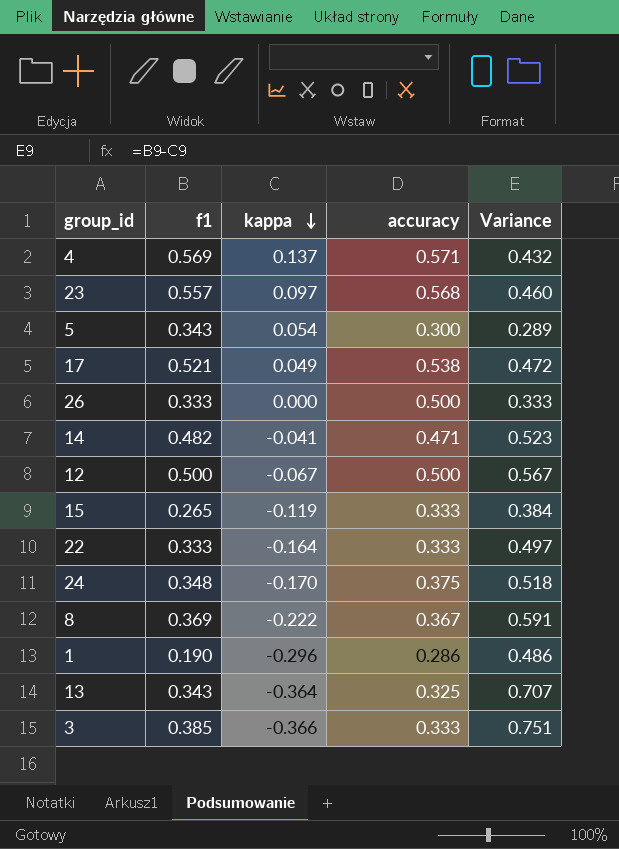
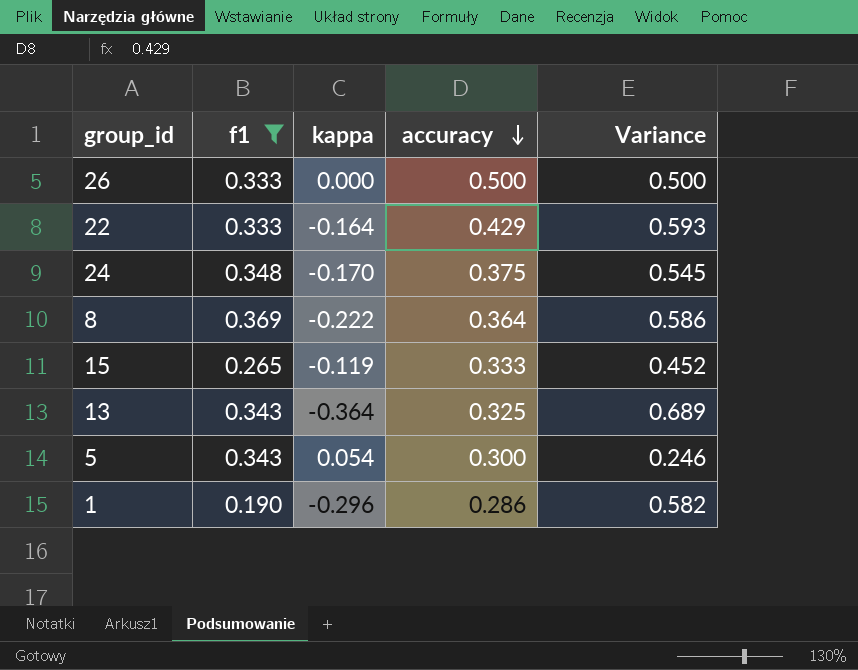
filter: none -> f1 <= 0.369
row order: kappa descending -> accuracy descending
column Variance | formula: [f1] - [kappa] -> [accuracy] - [kappa]
22 | accuracy: 0.333 -> 0.429
8 | accuracy: 0.367 -> 0.364

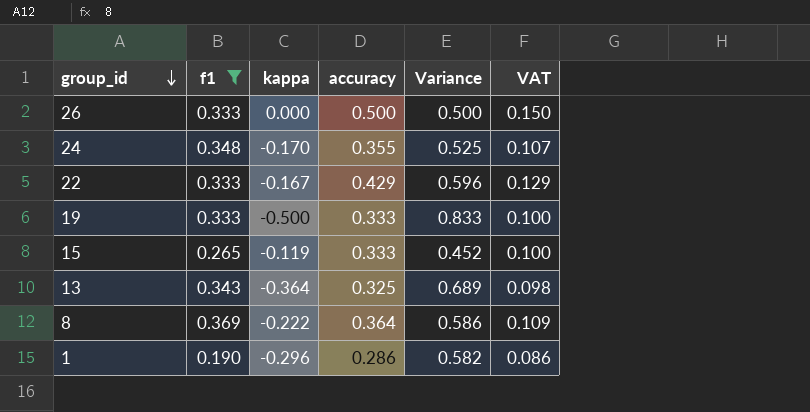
row order: accuracy descending -> group_id descending
column VAT | formula: none -> [accuracy] * 0.3
row 5: 0.343 | 0.054 | 0.300 | 0.246 -> none
24 | accuracy: 0.375 -> 0.355
24 | Variance: 0.545 -> 0.525
22 | kappa: -0.164 -> -0.167
22 | Variance: 0.593 -> 0.596
row 19: none -> 0.333 | -0.500 | 0.333 | 0.833 | 0.100

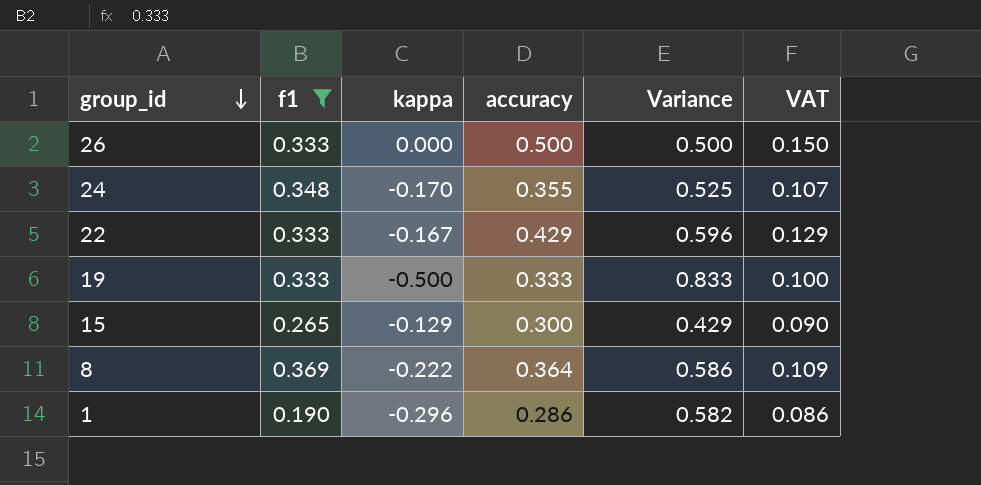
row 13: 0.343 | -0.364 | 0.325 | 0.689 | 0.098 -> none
15 | kappa: -0.119 -> -0.129
15 | accuracy: 0.333 -> 0.300
15 | Variance: 0.452 -> 0.429
15 | VAT: 0.100 -> 0.090

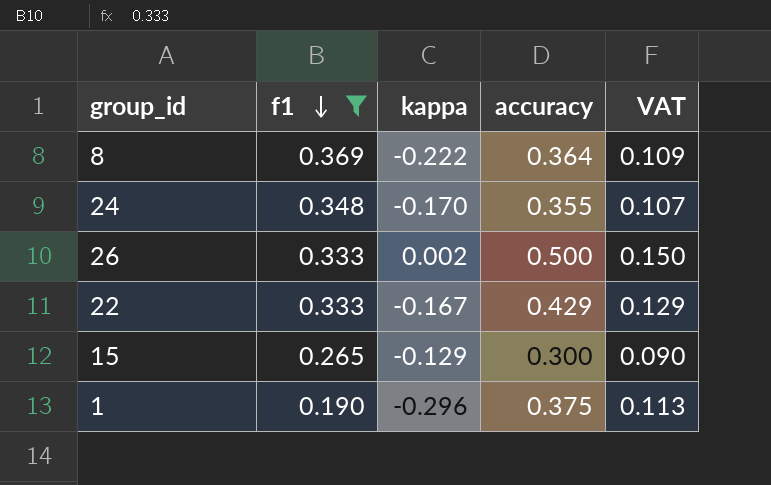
row order: group_id descending -> f1 descending
column Variance | formula: [accuracy] - [kappa] -> none
row 19: 0.333 | -0.500 | 0.333 | 0.833 | 0.100 -> none
26 | kappa: 0.000 -> 0.002
1 | accuracy: 0.286 -> 0.375
1 | VAT: 0.086 -> 0.113

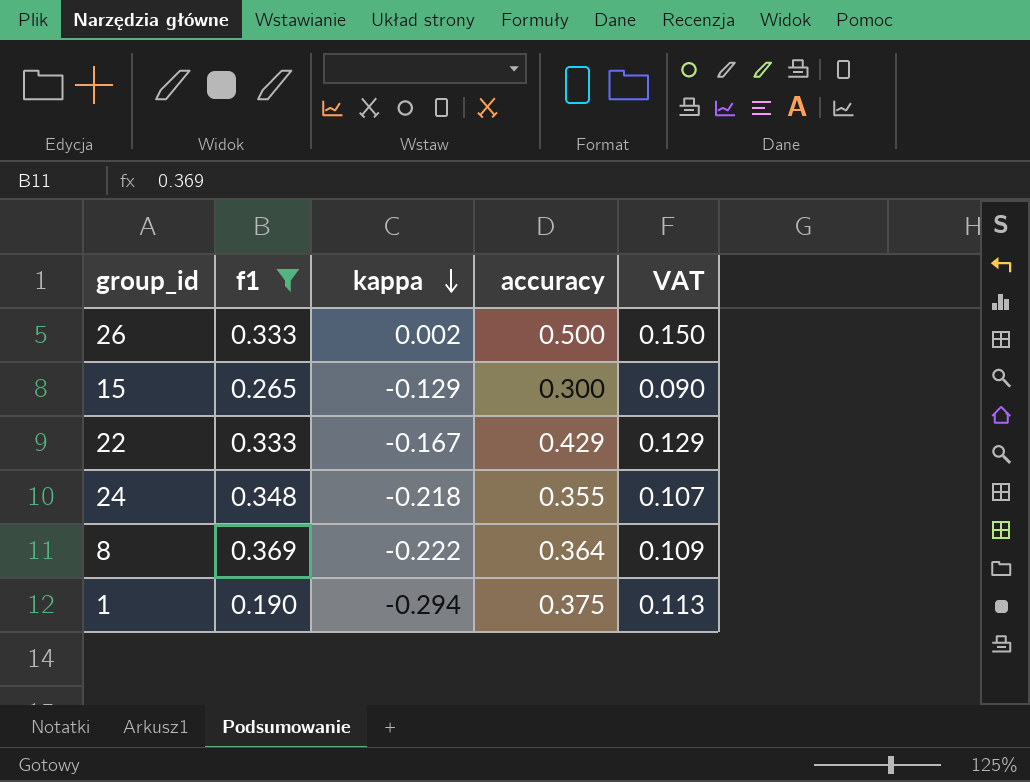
row order: f1 descending -> kappa descending
24 | kappa: -0.170 -> -0.218
1 | kappa: -0.296 -> -0.294

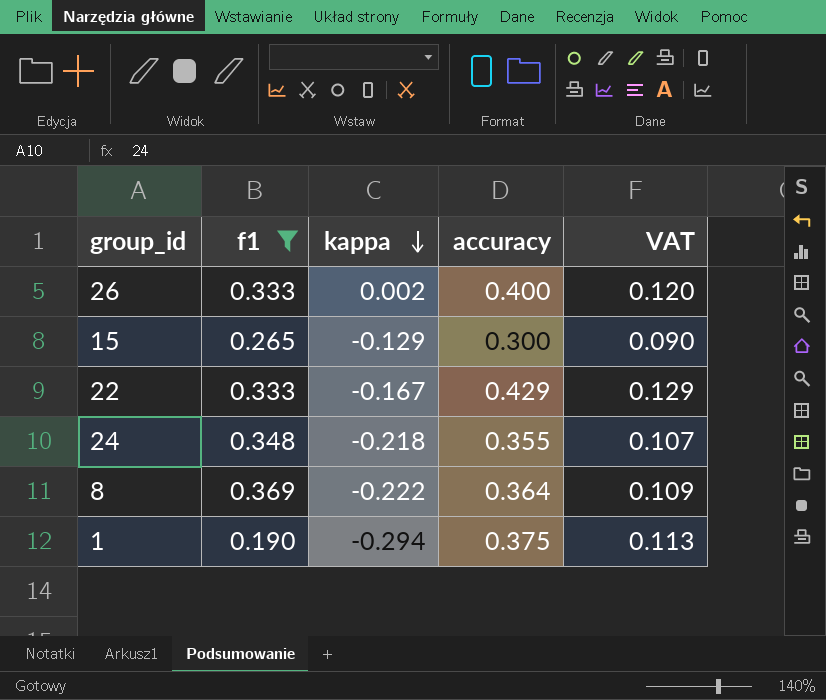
26 | accuracy: 0.500 -> 0.400
26 | VAT: 0.150 -> 0.120

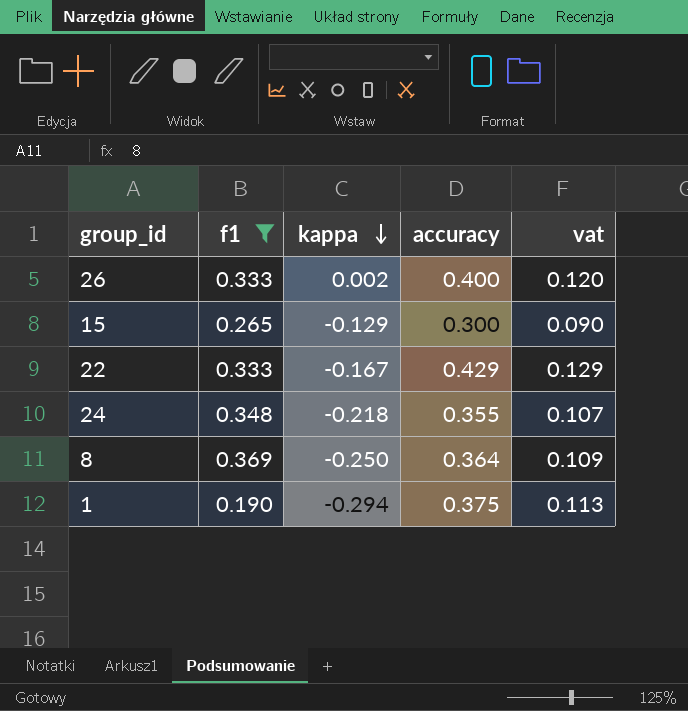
column name: VAT -> vat
8 | kappa: -0.222 -> -0.250

